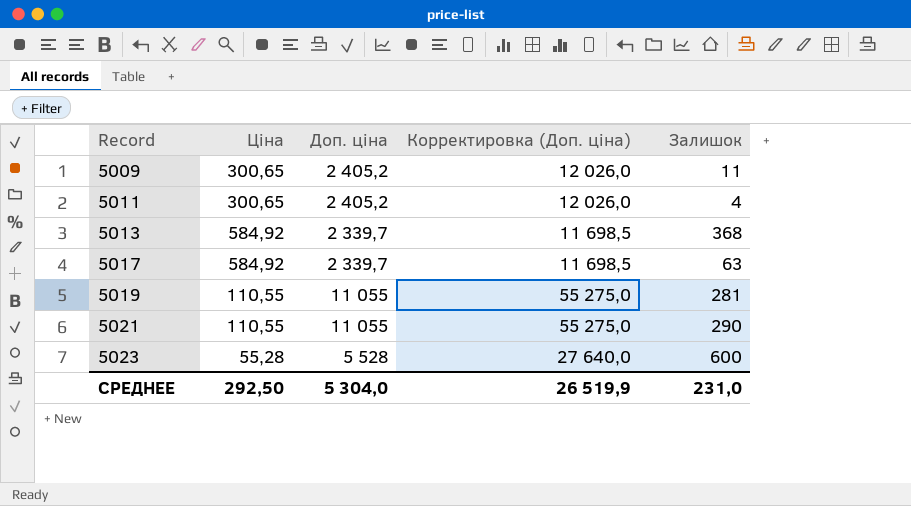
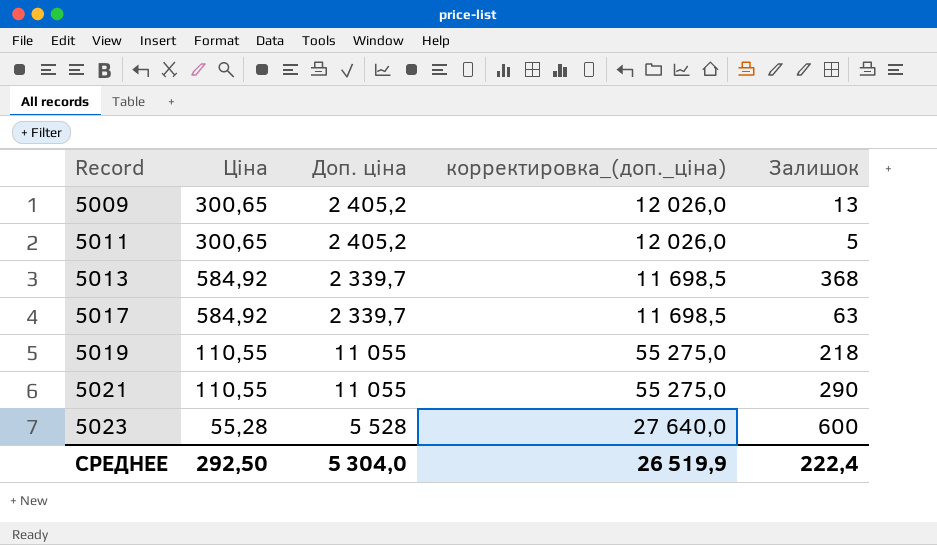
column name: Корректировка (Доп. ціна) -> корректировка_(доп._ціна)
5009 | Залишок: 11 -> 13
5011 | Залишок: 4 -> 5
5019 | Залишок: 281 -> 218
СРЕДНЕЕ | Залишок: 231,0 -> 222,4

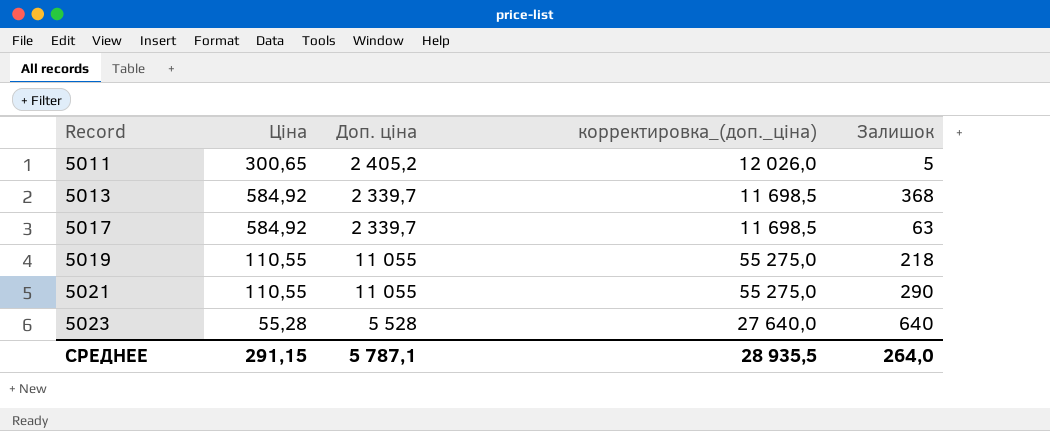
row 5009: 300,65 | 2 405,2 | 12 026,0 | 13 -> none
5023 | Залишок: 600 -> 640
СРЕДНЕЕ | Ціна: 292,50 -> 291,15
СРЕДНЕЕ | Доп. ціна: 5 304,0 -> 5 787,1
СРЕДНЕЕ | корректировка_(доп._ціна): 26 519,9 -> 28 935,5
СРЕДНЕЕ | Залишок: 222,4 -> 264,0

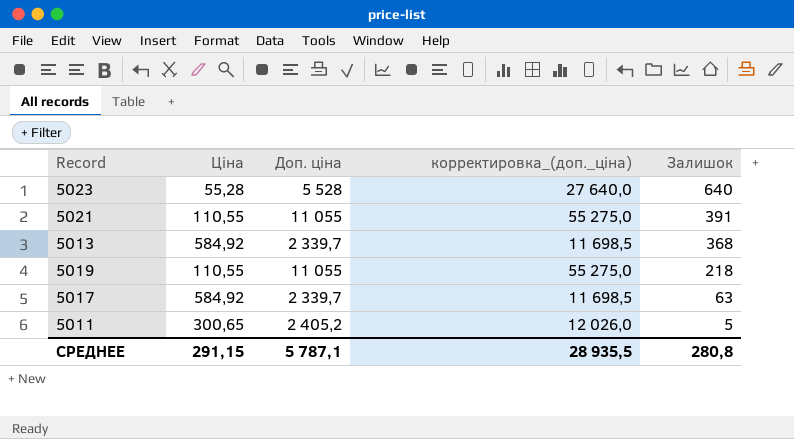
row order: Record ascending -> Залишок descending
5021 | Залишок: 290 -> 391
СРЕДНЕЕ | Залишок: 264,0 -> 280,8

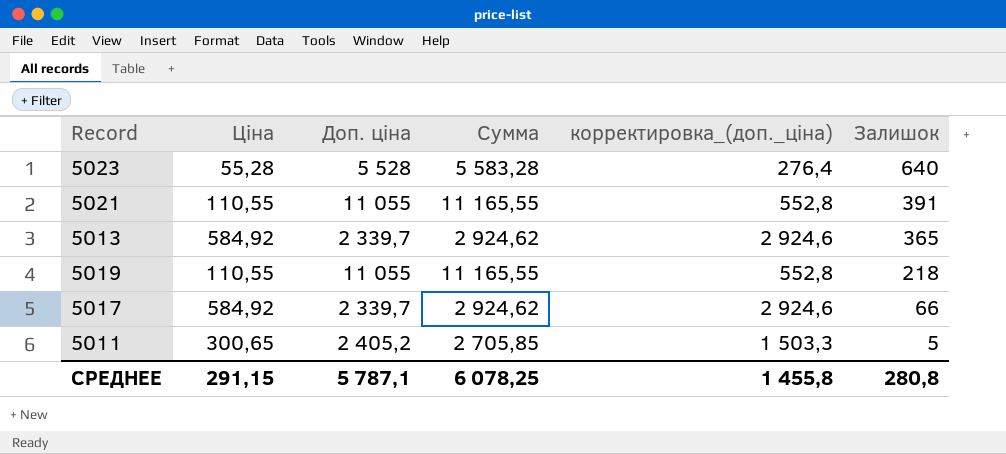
column Сумма | formula: none -> [Ціна] + [Доп. ціна]
column корректировка_(доп._ціна) | formula: [Доп. ціна] * 5 -> [Ціна] * 5
5013 | Залишок: 368 -> 365
5017 | Залишок: 63 -> 66
СРЕДНЕЕ | корректировка_(доп._ціна): 28 935,5 -> 1 455,8

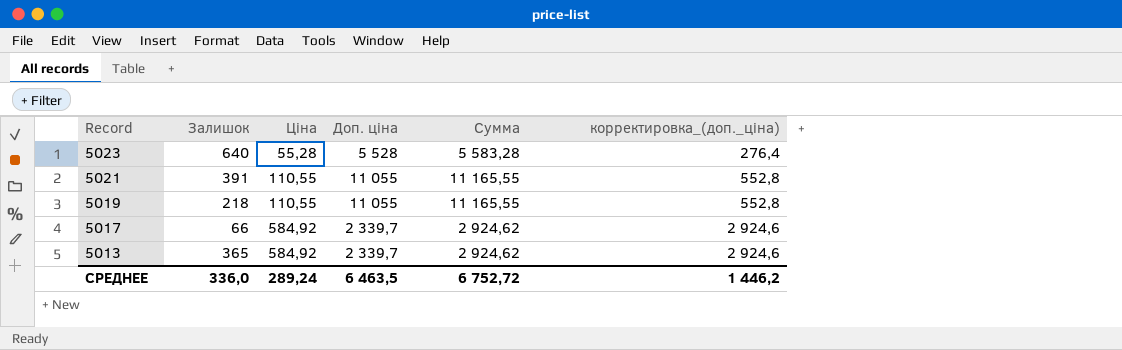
row order: Залишок descending -> Record descending
column Залишок | position: 6 -> 2
row 5011: 300,65 | 2 405,2 | 2 705,85 | 1 503,3 | 5 -> none
СРЕДНЕЕ | Залишок: 280,8 -> 336,0
СРЕДНЕЕ | Ціна: 291,15 -> 289,24
СРЕДНЕЕ | Доп. ціна: 5 787,1 -> 6 463,5
СРЕДНЕЕ | Сумма: 6 078,25 -> 6 752,72
СРЕДНЕЕ | корректировка_(доп._ціна): 1 455,8 -> 1 446,2

